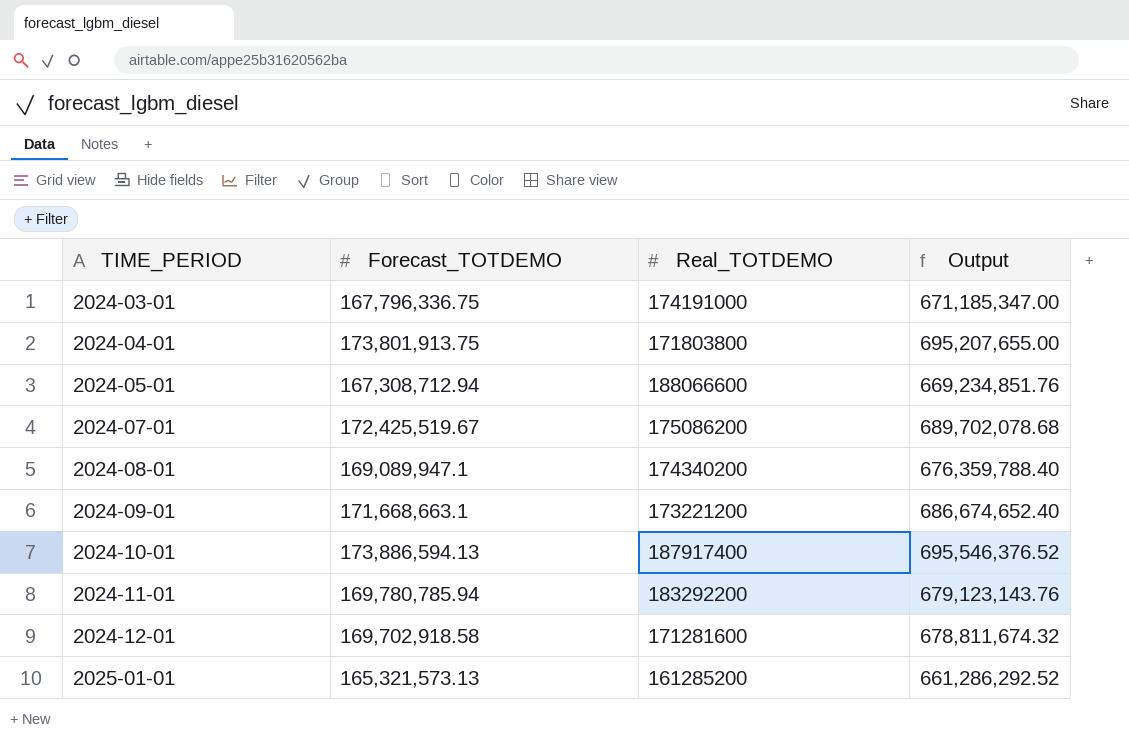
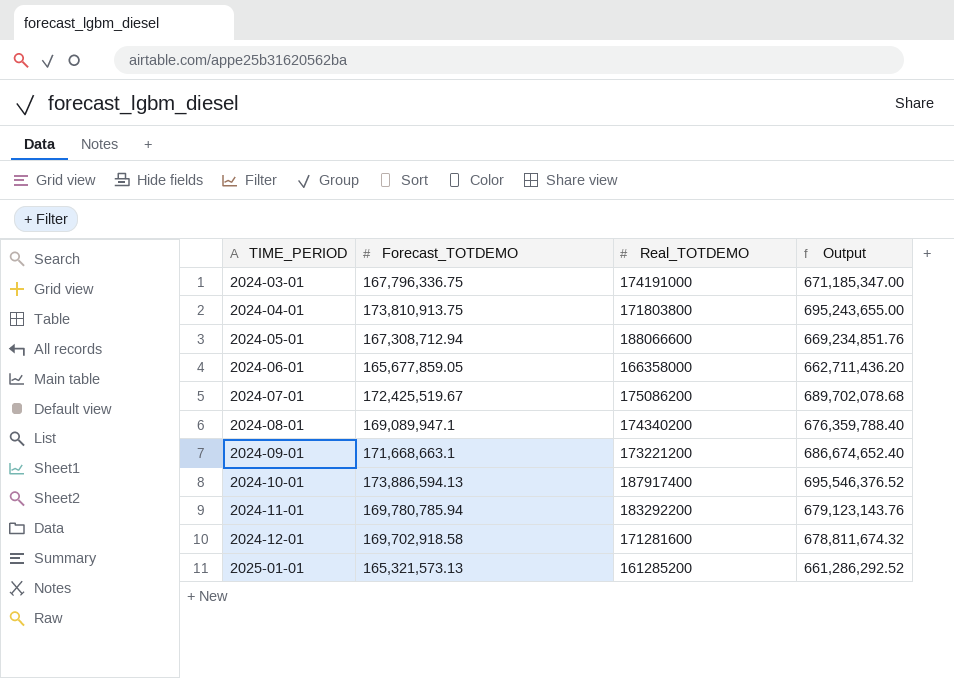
2024-04-01 | Forecast_TOTDEMO: 173,801,913.75 -> 173,810,913.75
2024-04-01 | Output: 695,207,655.00 -> 695,243,655.00
row 2024-06-01: none -> 165,677,859.05 | 166358000 | 662,711,436.20

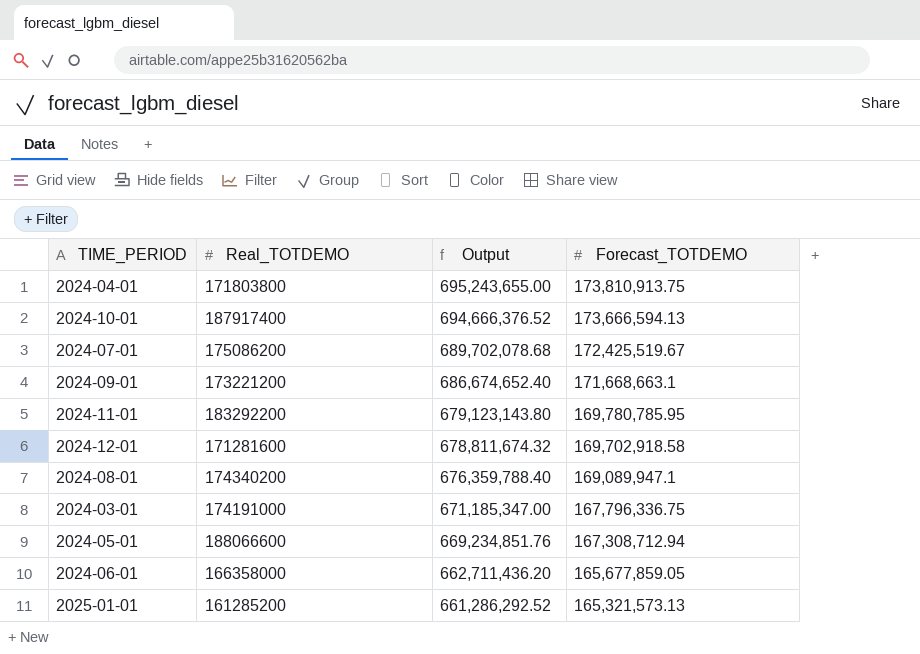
row order: TIME_PERIOD ascending -> Output descending
column Forecast_TOTDEMO | position: 2 -> 4
2024-10-01 | Output: 695,546,376.52 -> 694,666,376.52
2024-10-01 | Forecast_TOTDEMO: 173,886,594.13 -> 173,666,594.13
2024-11-01 | Output: 679,123,143.76 -> 679,123,143.80
2024-11-01 | Forecast_TOTDEMO: 169,780,785.94 -> 169,780,785.95

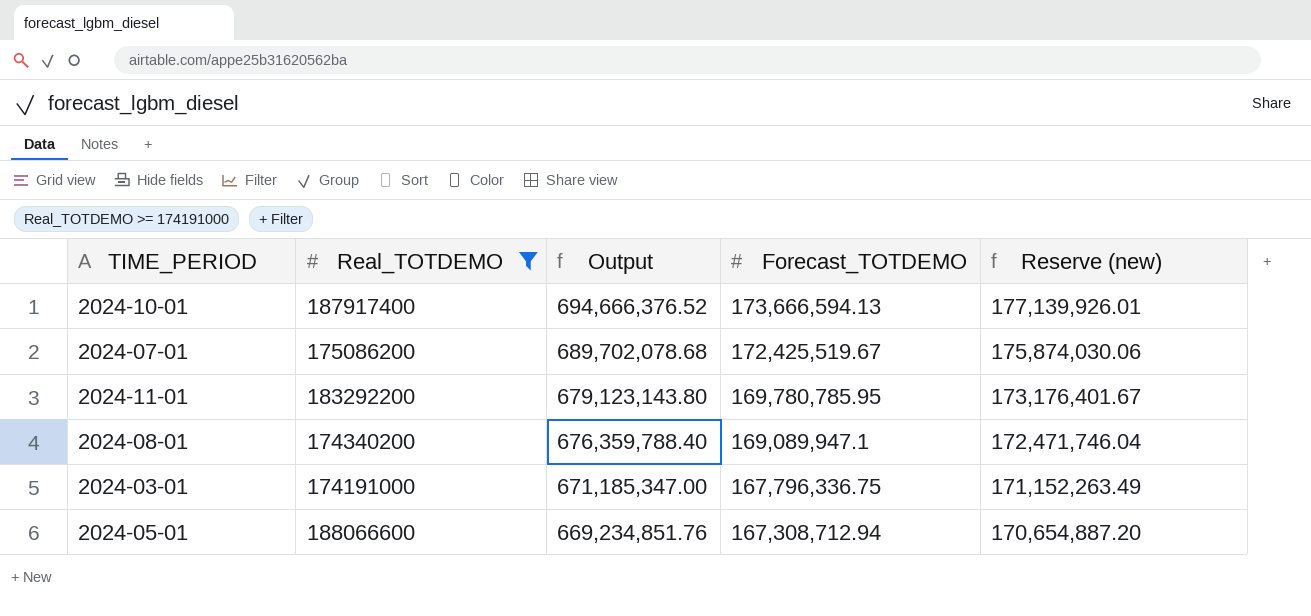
filter: none -> Real_TOTDEMO >= 174191000
column Reserve (new) | formula: none -> [Forecast_TOTDEMO] * 1.02

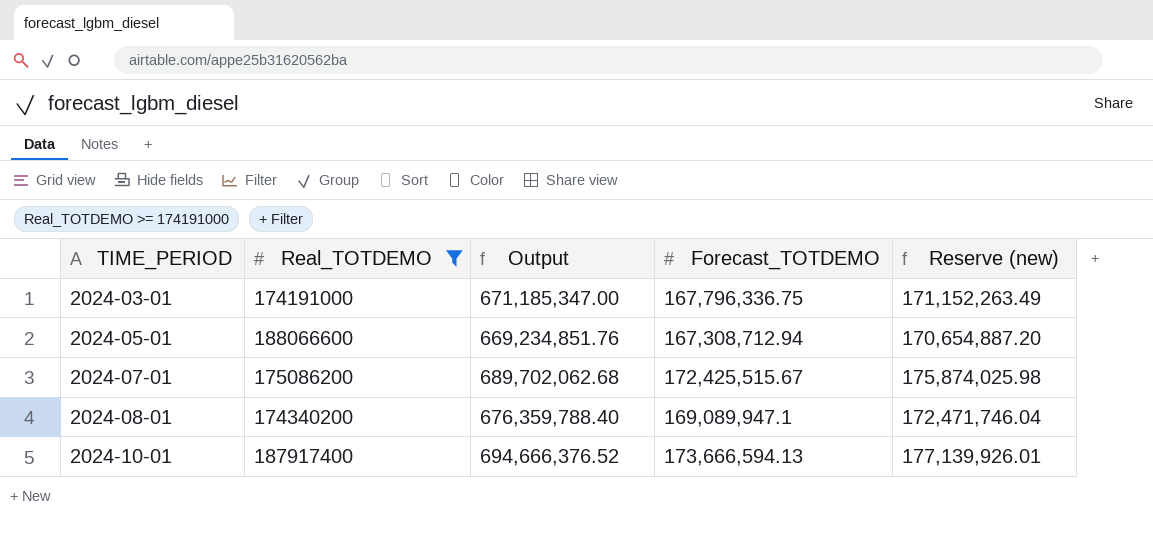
row order: Output descending -> TIME_PERIOD ascending
row 2024-11-01: 183292200 | 679,123,143.80 | 169,780,785.95 | 173,176,401.67 -> none
2024-07-01 | Output: 689,702,078.68 -> 689,702,062.68
2024-07-01 | Forecast_TOTDEMO: 172,425,519.67 -> 172,425,515.67
2024-07-01 | Reserve (new): 175,874,030.06 -> 175,874,025.98

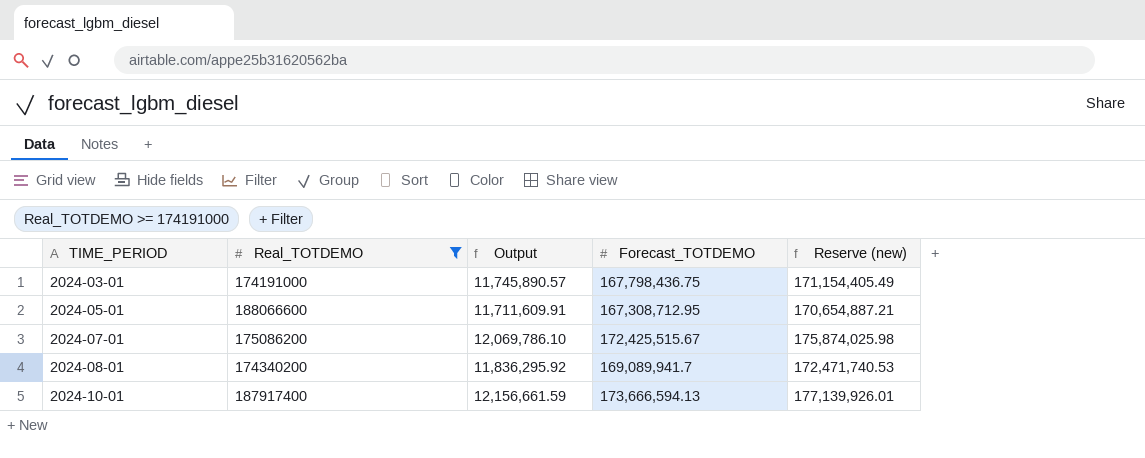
column Output | formula: [Forecast_TOTDEMO] * 4 -> [Forecast_TOTDEMO] * 0.07
2024-03-01 | Forecast_TOTDEMO: 167,796,336.75 -> 167,798,436.75
2024-03-01 | Reserve (new): 171,152,263.49 -> 171,154,405.49
2024-05-01 | Forecast_TOTDEMO: 167,308,712.94 -> 167,308,712.95
2024-05-01 | Reserve (new): 170,654,887.20 -> 170,654,887.21
2024-08-01 | Forecast_TOTDEMO: 169,089,947.1 -> 169,089,941.7
2024-08-01 | Reserve (new): 172,471,746.04 -> 172,471,740.53

